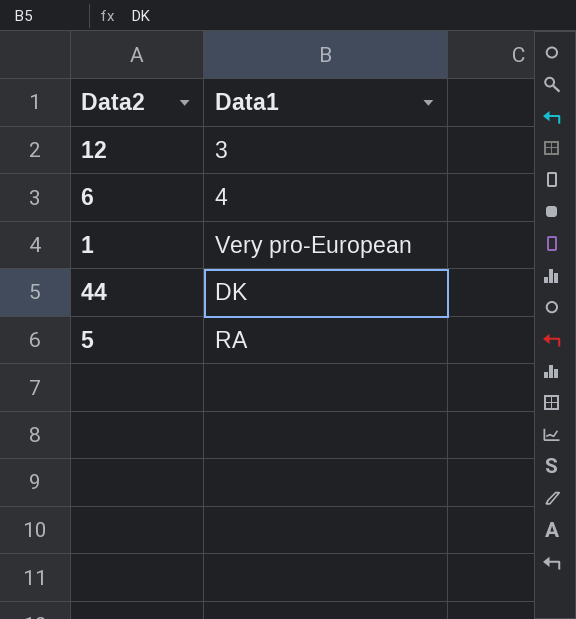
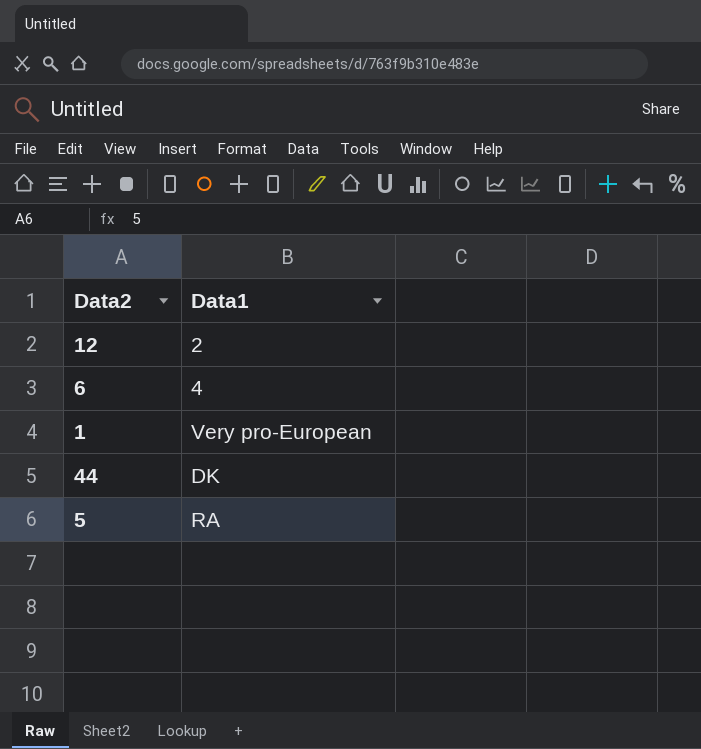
12 | Data1: 3 -> 2

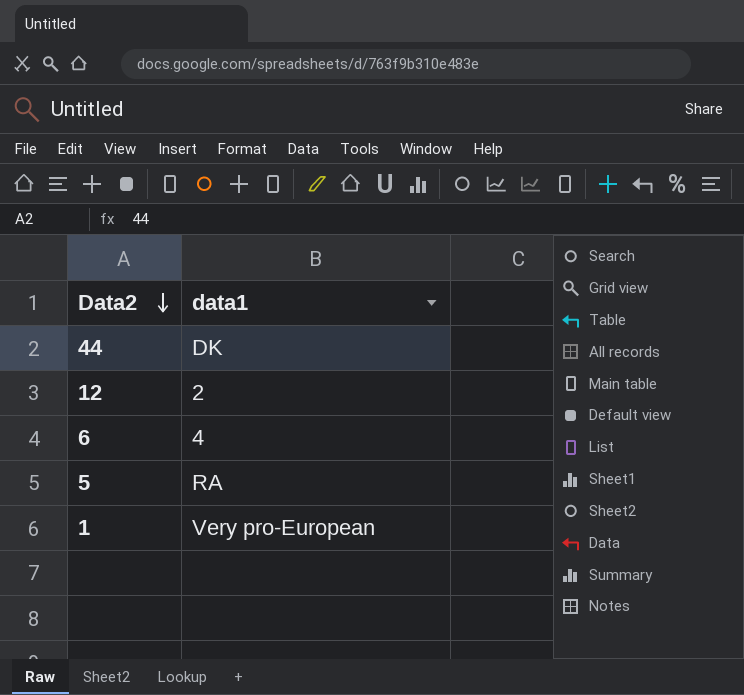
row order: none -> Data2 descending
column name: Data1 -> data1

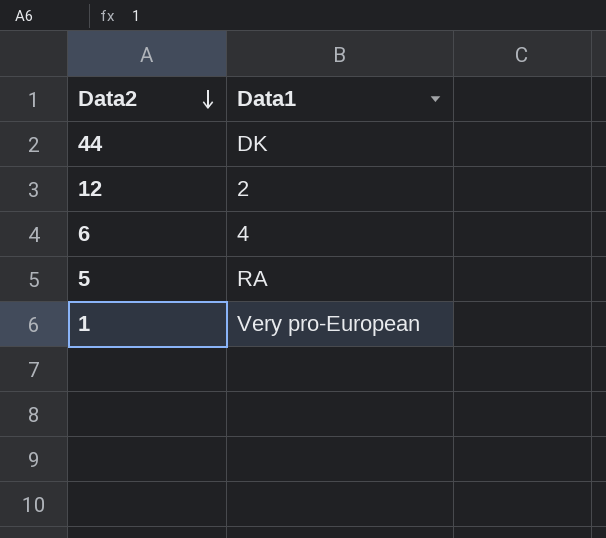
column name: data1 -> Data1

